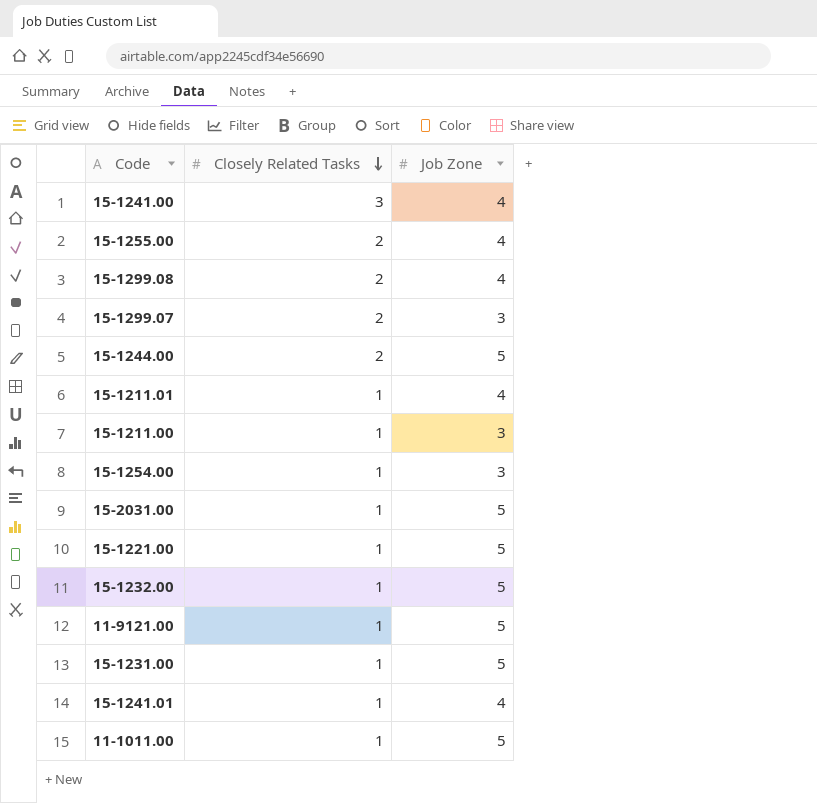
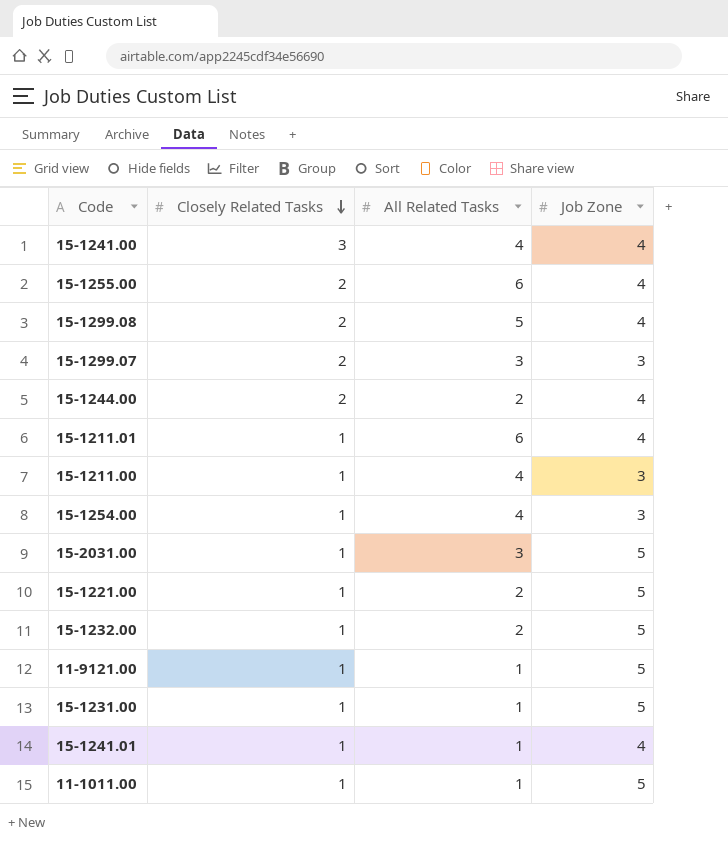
column All Related Tasks | position: none -> 3
15-1244.00 | Job Zone: 5 -> 4

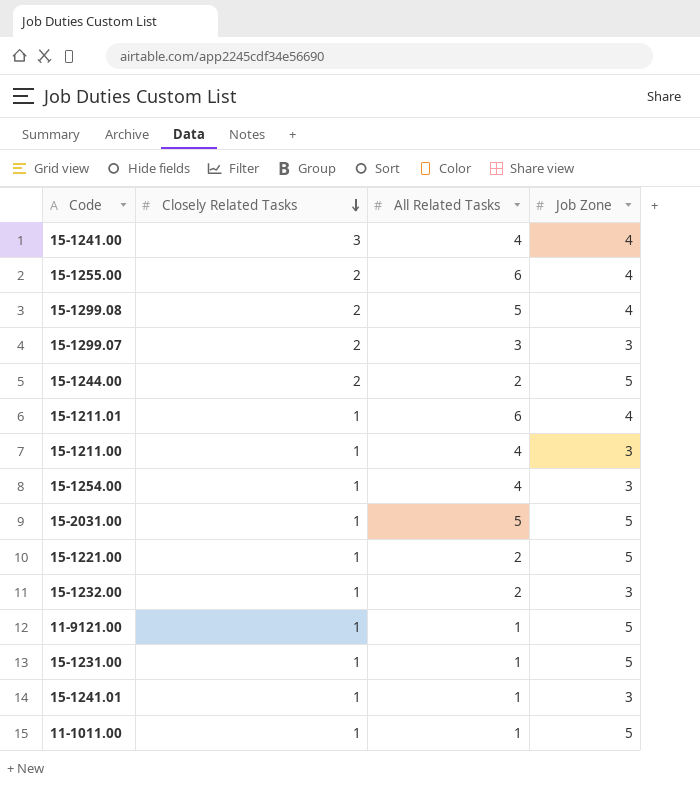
15-1244.00 | Job Zone: 4 -> 5
15-2031.00 | All Related Tasks: 3 -> 5
15-1232.00 | Job Zone: 5 -> 3
15-1241.01 | Job Zone: 4 -> 3

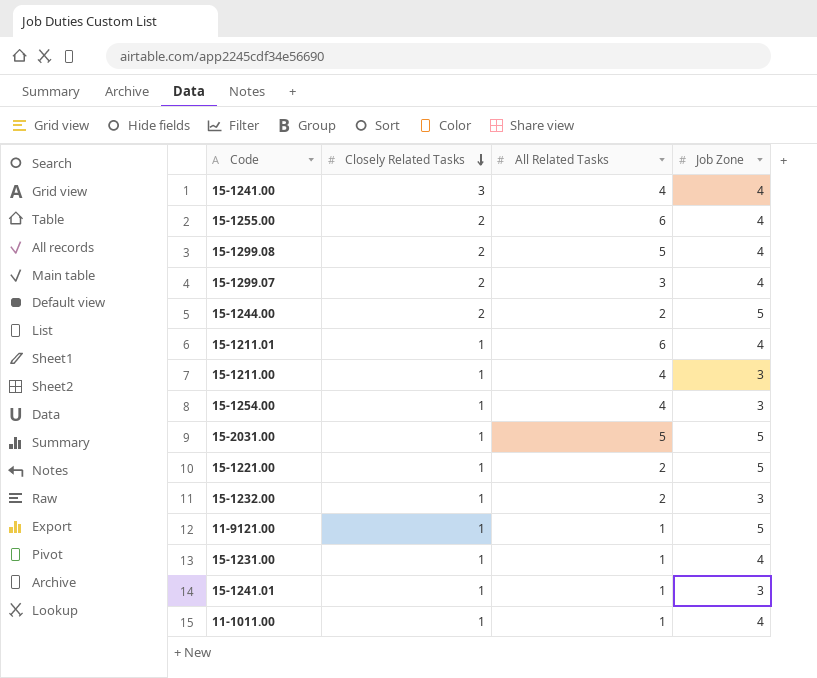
15-1299.07 | Job Zone: 3 -> 4
15-1231.00 | Job Zone: 5 -> 4
11-1011.00 | Job Zone: 5 -> 4

